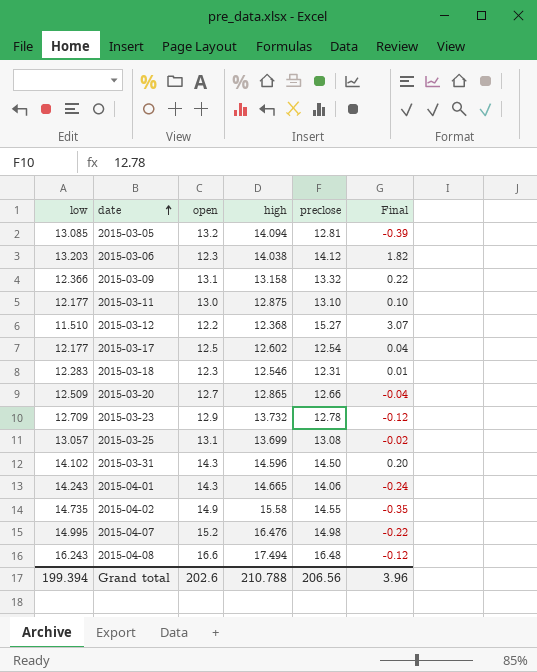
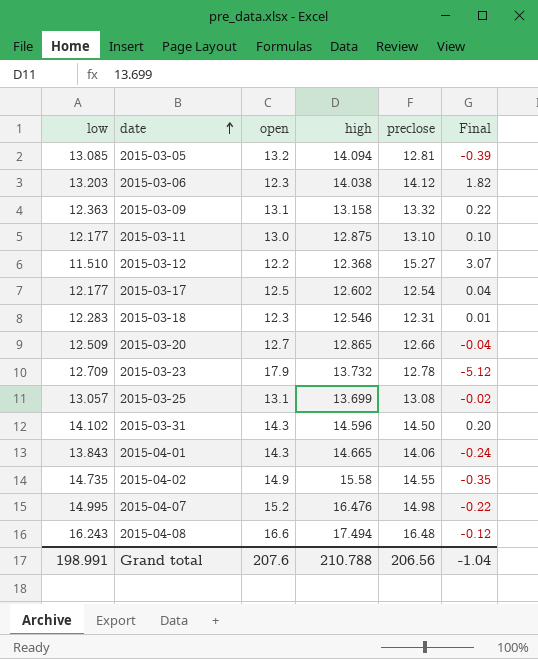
2015-03-09 | low: 12.366 -> 12.363
2015-03-23 | open: 12.9 -> 17.9
2015-03-23 | Final: -0.12 -> -5.12
2015-04-01 | low: 14.243 -> 13.843
Grand total | low: 199.394 -> 198.991
Grand total | open: 202.6 -> 207.6
Grand total | Final: 3.96 -> -1.04

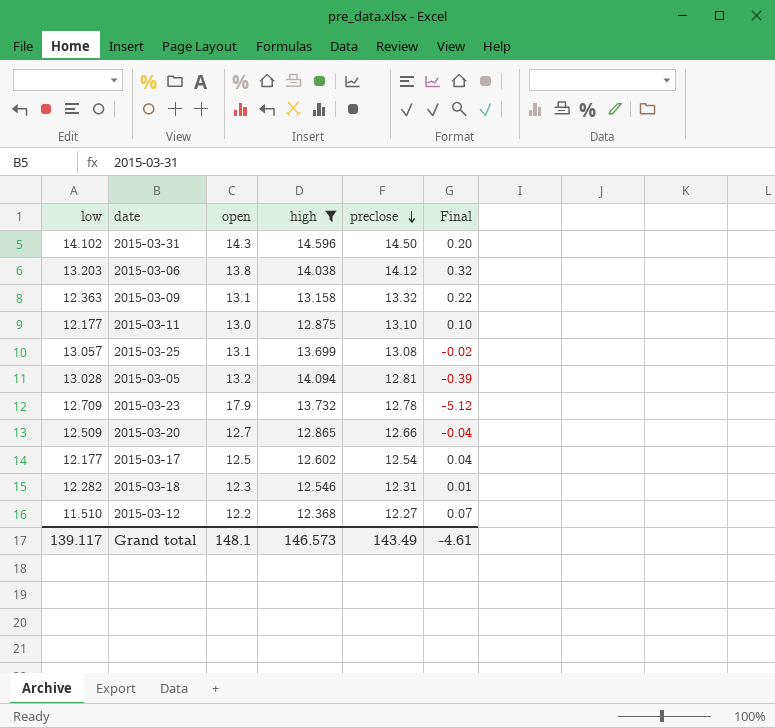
filter: none -> high <= 14.596
row order: date ascending -> preclose descending
2015-03-06 | open: 12.3 -> 13.8
2015-03-06 | Final: 1.82 -> 0.32
2015-03-05 | low: 13.085 -> 13.028
2015-03-18 | low: 12.283 -> 12.282
2015-03-12 | preclose: 15.27 -> 12.27
2015-03-12 | Final: 3.07 -> 0.07
Grand total | low: 198.991 -> 139.117
Grand total | open: 207.6 -> 148.1
Grand total | high: 210.788 -> 146.573
Grand total | preclose: 206.56 -> 143.49
Grand total | Final: -1.04 -> -4.61

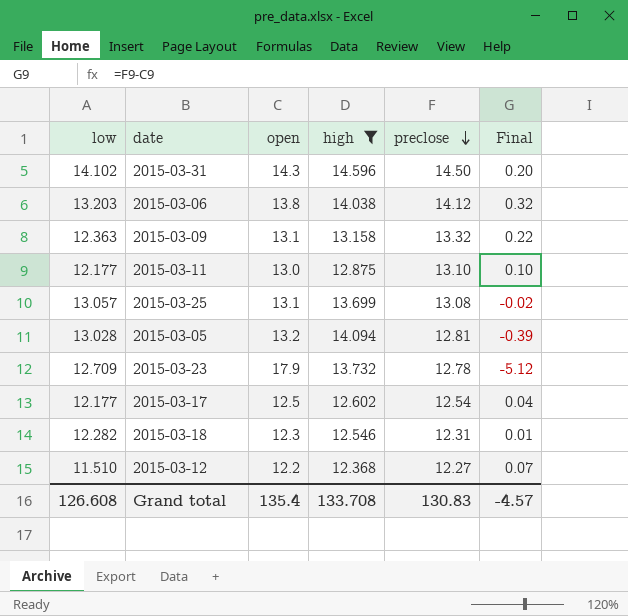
row 2015-03-20: 12.509 | 12.7 | 12.865 | 12.66 | -0.04 -> none
Grand total | low: 139.117 -> 126.608
Grand total | open: 148.1 -> 135.4
Grand total | high: 146.573 -> 133.708
Grand total | preclose: 143.49 -> 130.83
Grand total | Final: -4.61 -> -4.57

